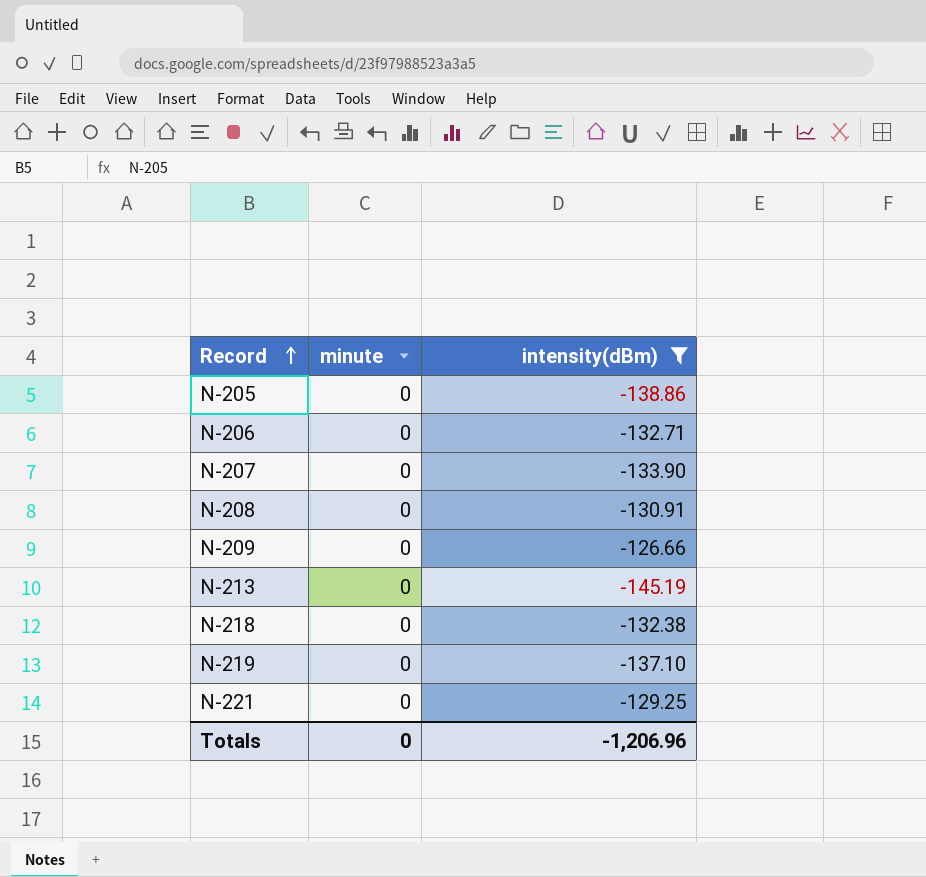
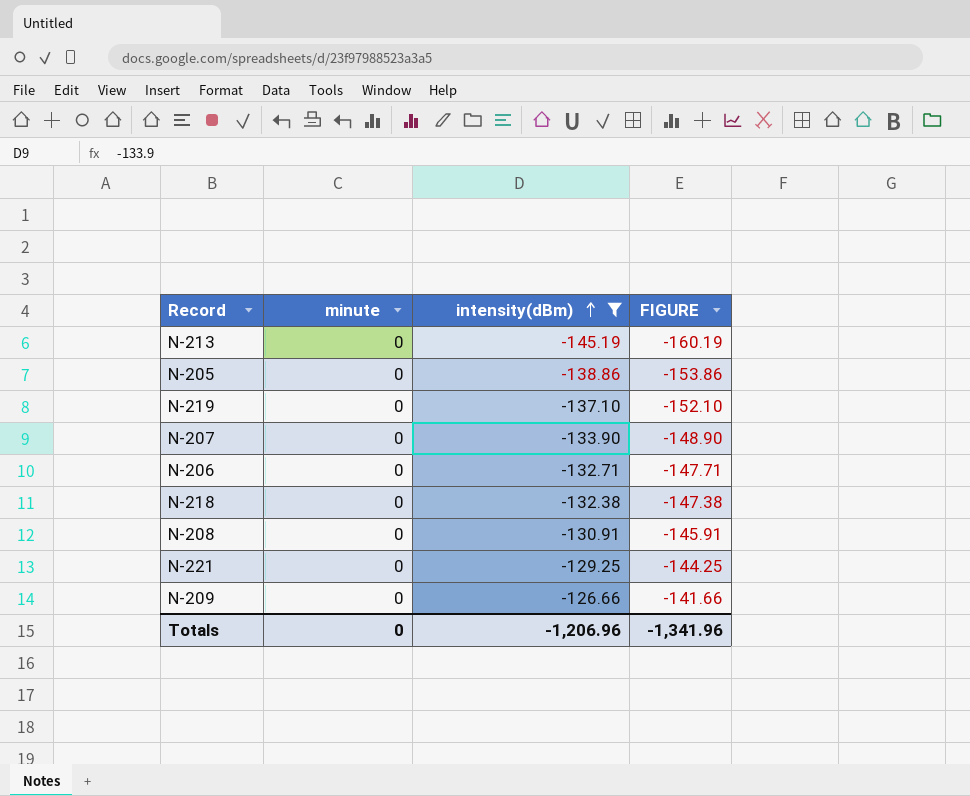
row order: Record ascending -> intensity(dBm) ascending
column FIGURE | formula: none -> [intensity(dBm)] - 15

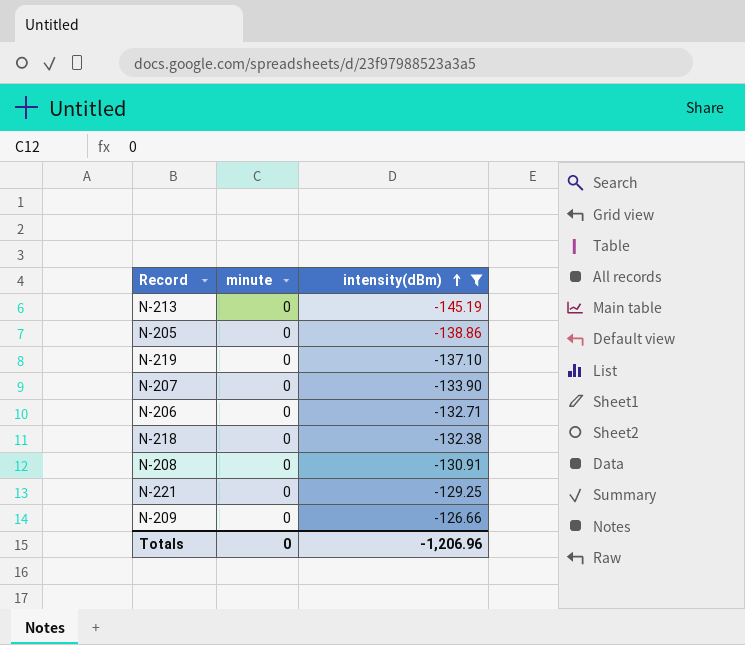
column FIGURE | formula: [intensity(dBm)] - 15 -> none

